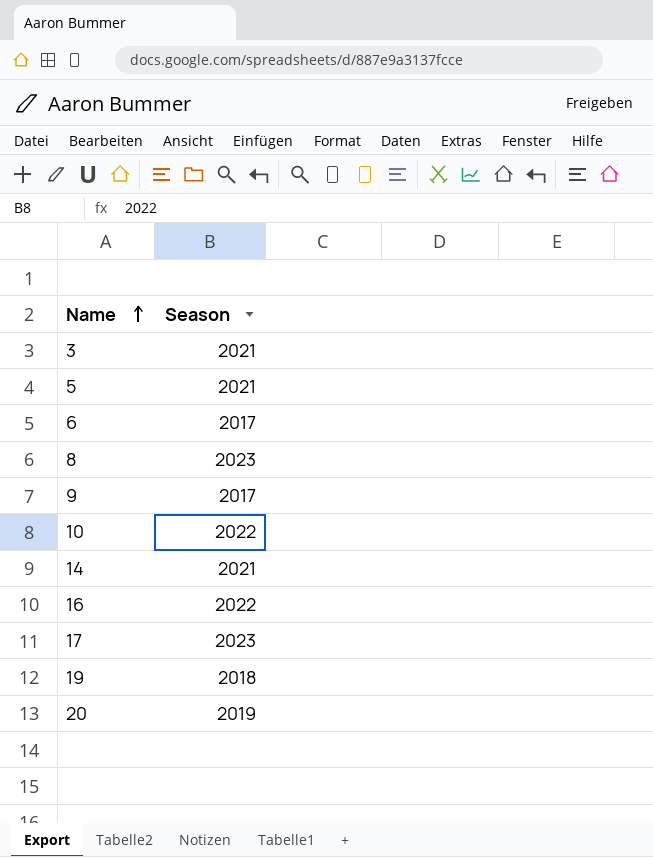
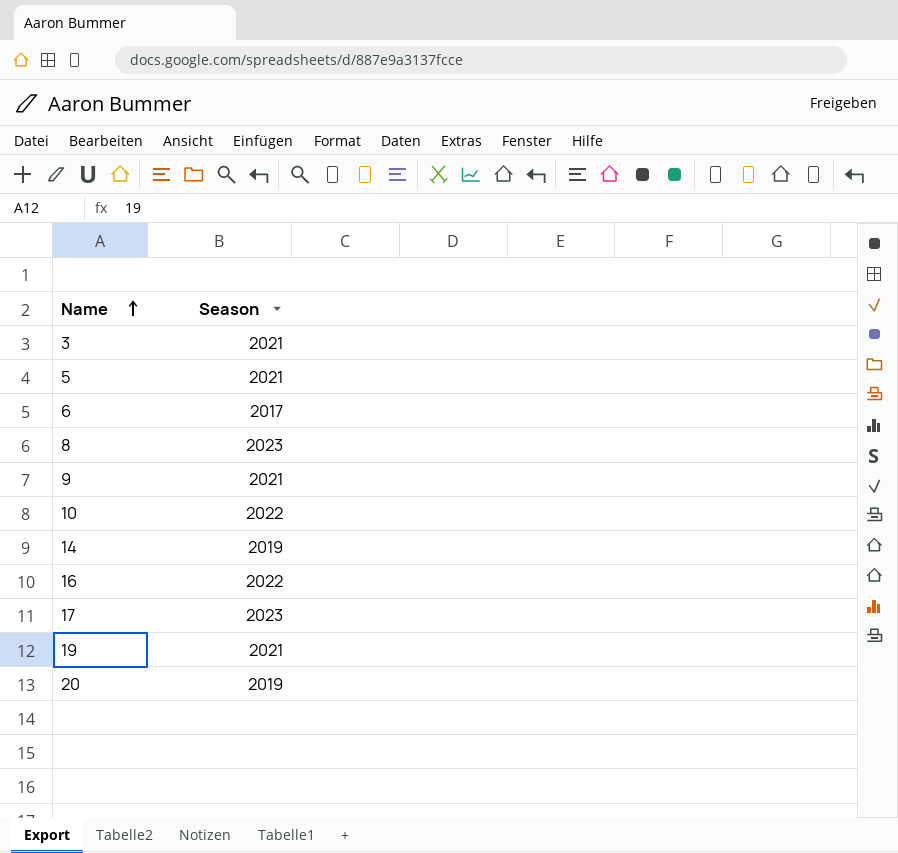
9 | Season: 2017 -> 2021
14 | Season: 2021 -> 2019
19 | Season: 2018 -> 2021

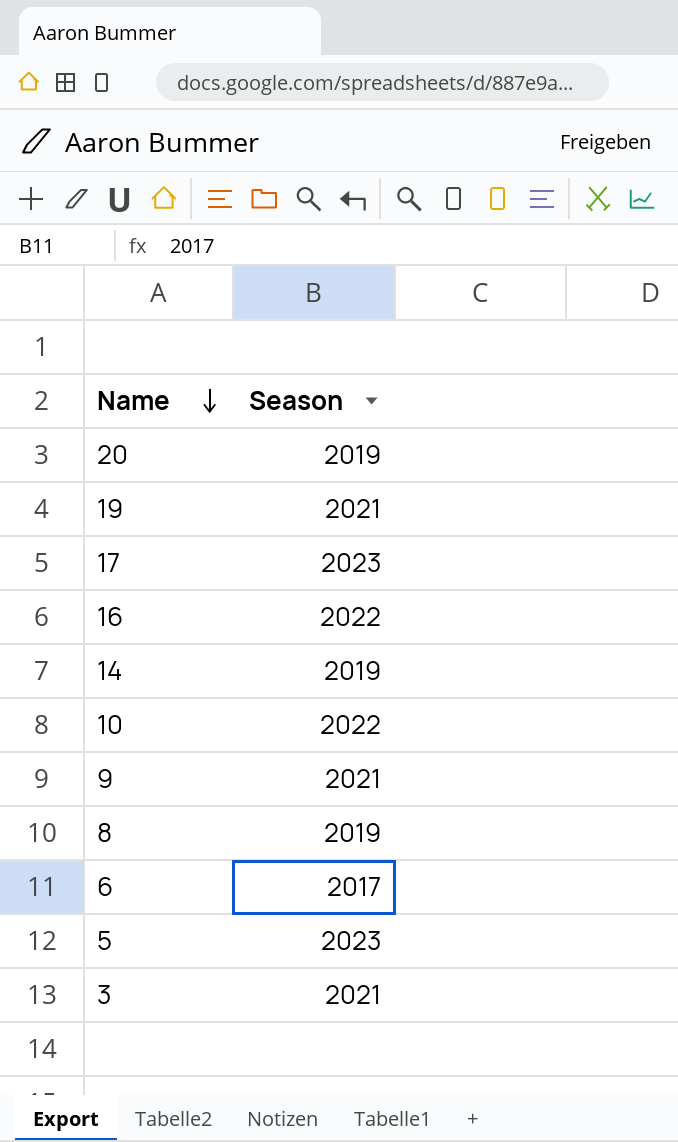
row order: Name ascending -> Name descending
8 | Season: 2023 -> 2019
5 | Season: 2021 -> 2023

